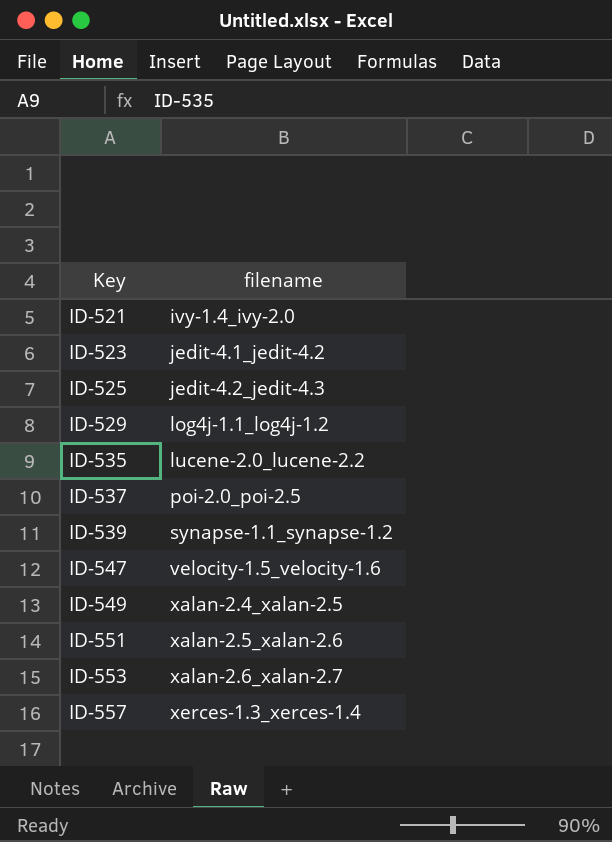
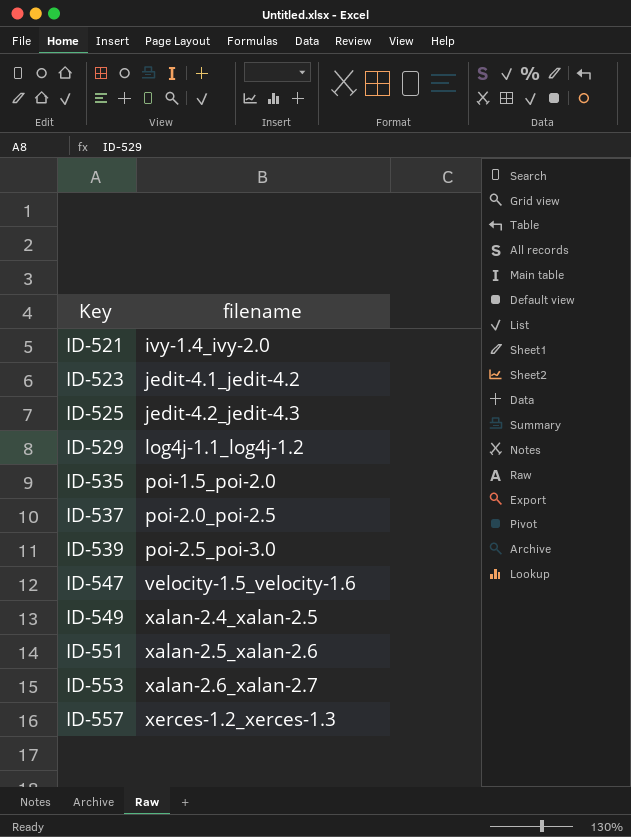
ID-535 | filename: lucene-2.0_lucene-2.2 -> poi-1.5_poi-2.0
ID-539 | filename: synapse-1.1_synapse-1.2 -> poi-2.5_poi-3.0
ID-557 | filename: xerces-1.3_xerces-1.4 -> xerces-1.2_xerces-1.3

